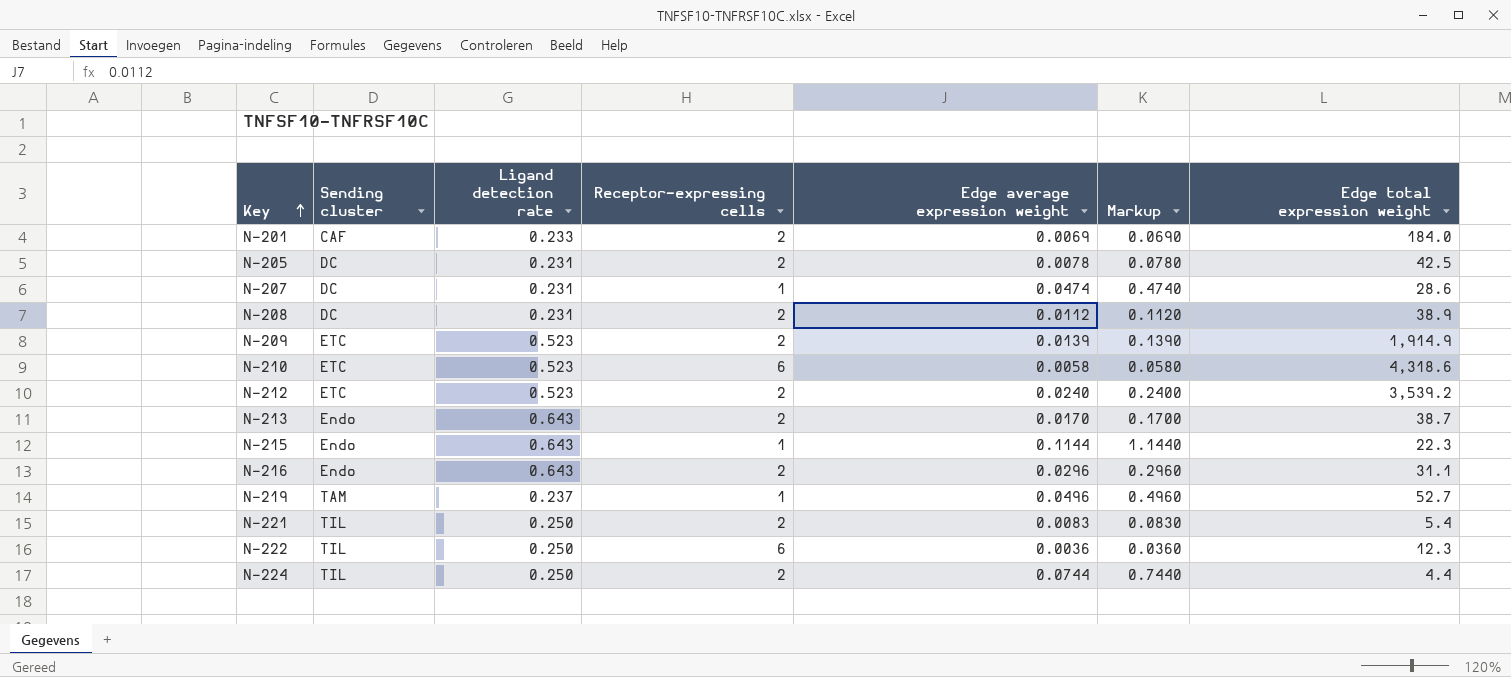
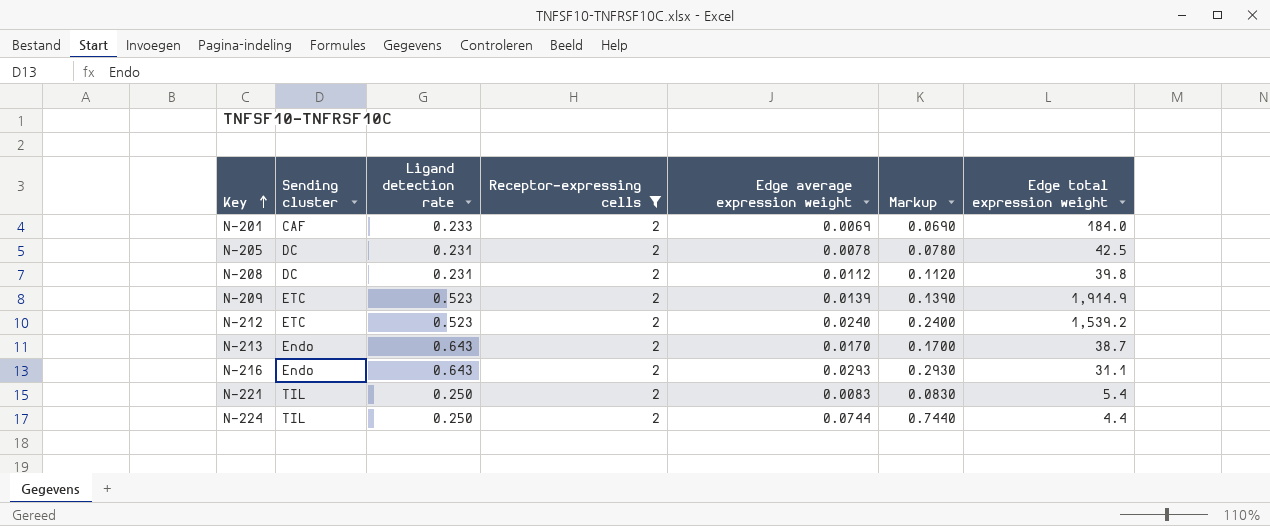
filter: none -> Receptor-expressing cells = 2
N-208 | Edge total expression weight: 38.9 -> 39.8
N-212 | Edge total expression weight: 3,539.2 -> 1,539.2
N-216 | Edge average expression weight: 0.0296 -> 0.0293
N-216 | Markup: 0.2960 -> 0.2930

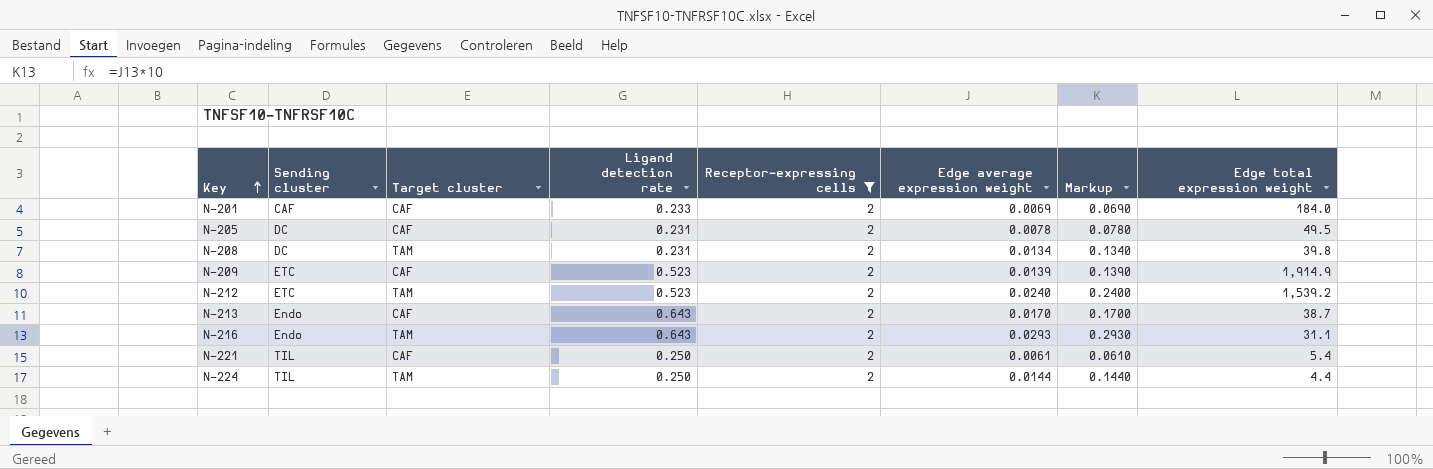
column Target cluster | position: none -> 3
N-205 | Edge total expression weight: 42.5 -> 49.5
N-208 | Edge average expression weight: 0.0112 -> 0.0134
N-208 | Markup: 0.1120 -> 0.1340
N-221 | Edge average expression weight: 0.0083 -> 0.0061
N-221 | Markup: 0.0830 -> 0.0610
N-224 | Edge average expression weight: 0.0744 -> 0.0144
N-224 | Markup: 0.7440 -> 0.1440

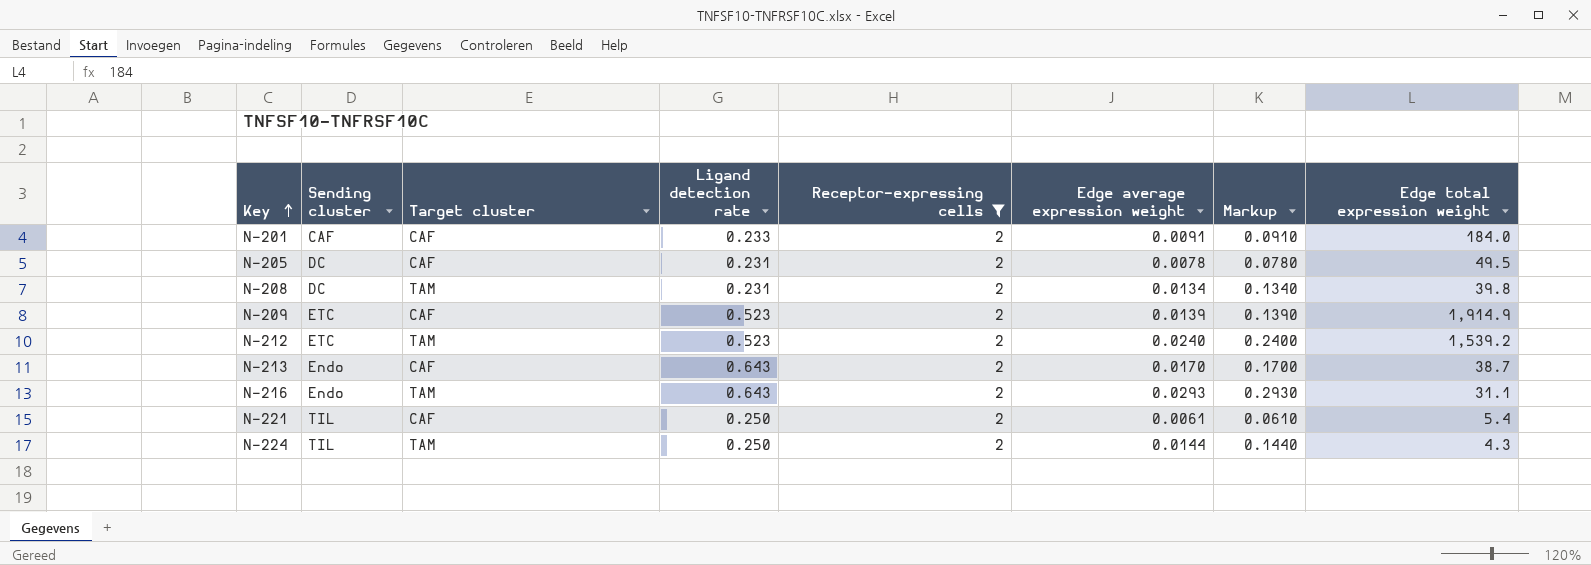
N-201 | Edge average expression weight: 0.0069 -> 0.0091
N-201 | Markup: 0.0690 -> 0.0910
N-224 | Edge total expression weight: 4.4 -> 4.3

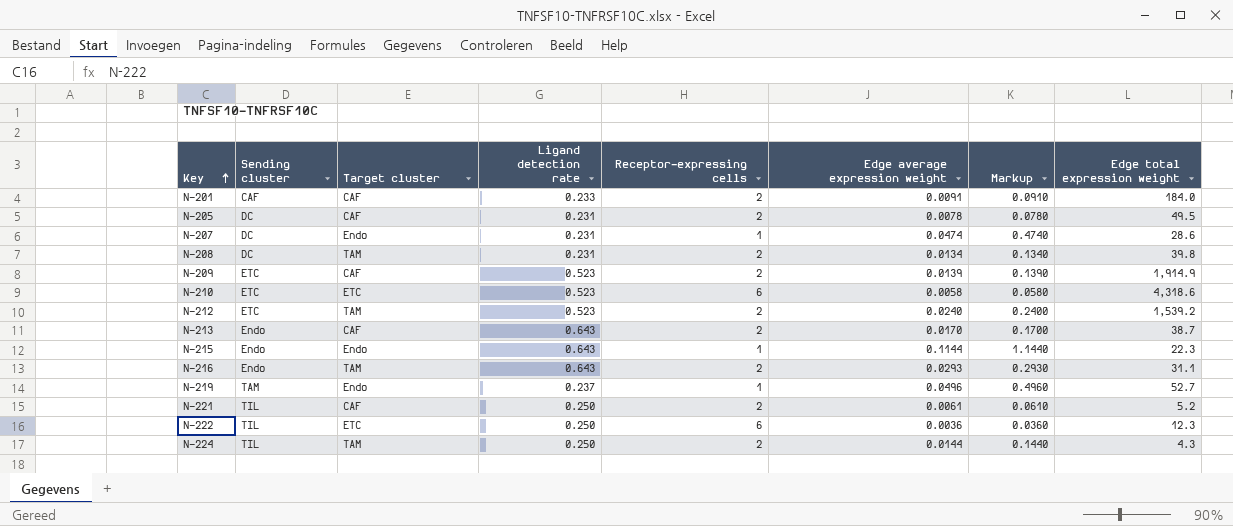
filter: Receptor-expressing cells = 2 -> none
N-221 | Edge total expression weight: 5.4 -> 5.2

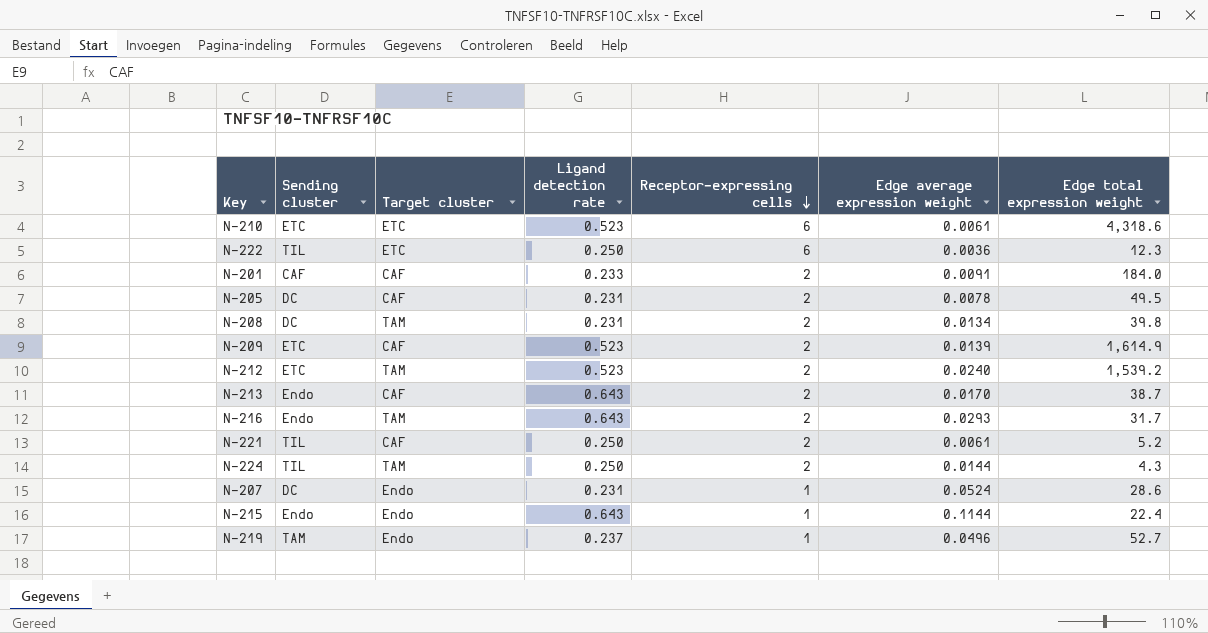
row order: Key ascending -> Receptor-expressing cells descending
column Markup | formula: [Edge average expression weight] * 10 -> none
N-210 | Edge average expression weight: 0.0058 -> 0.0061
N-209 | Edge total expression weight: 1,914.9 -> 1,614.9
N-216 | Edge total expression weight: 31.1 -> 31.7
N-207 | Edge average expression weight: 0.0474 -> 0.0524
N-215 | Edge total expression weight: 22.3 -> 22.4

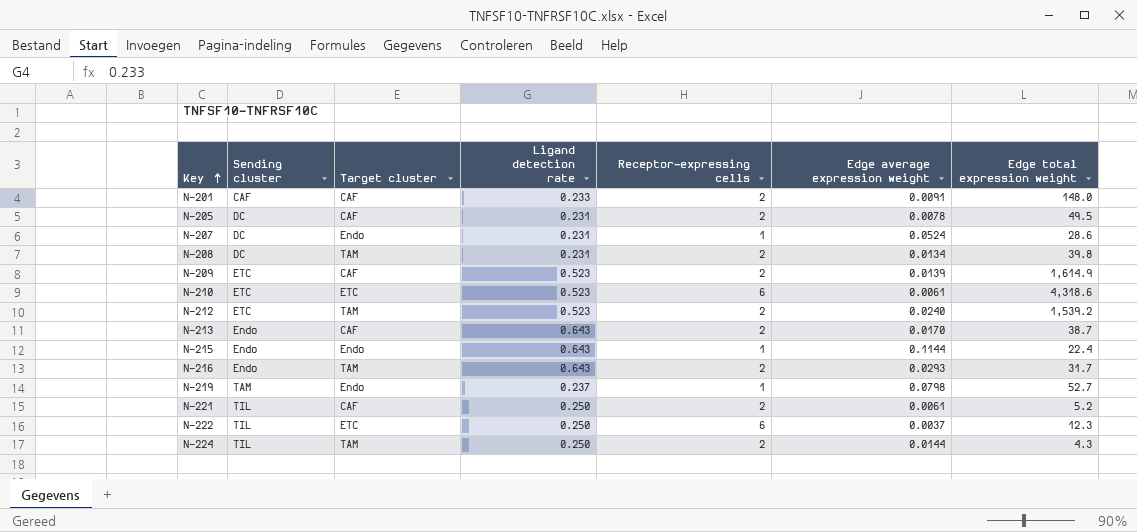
row order: Receptor-expressing cells descending -> Key ascending
N-201 | Edge total expression weight: 184.0 -> 148.0
N-219 | Edge average expression weight: 0.0496 -> 0.0798
N-222 | Edge average expression weight: 0.0036 -> 0.0037

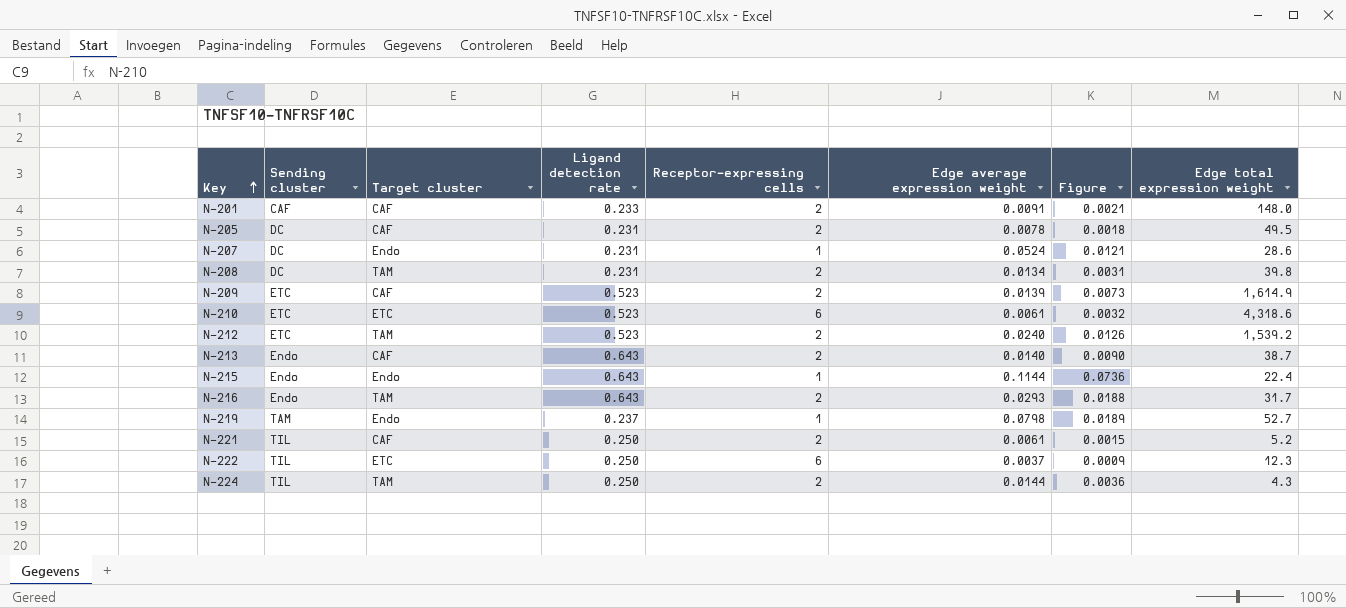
column Figure | formula: none -> [Ligand detection rate] * [Edge average expression weight]
N-213 | Edge average expression weight: 0.0170 -> 0.0140

